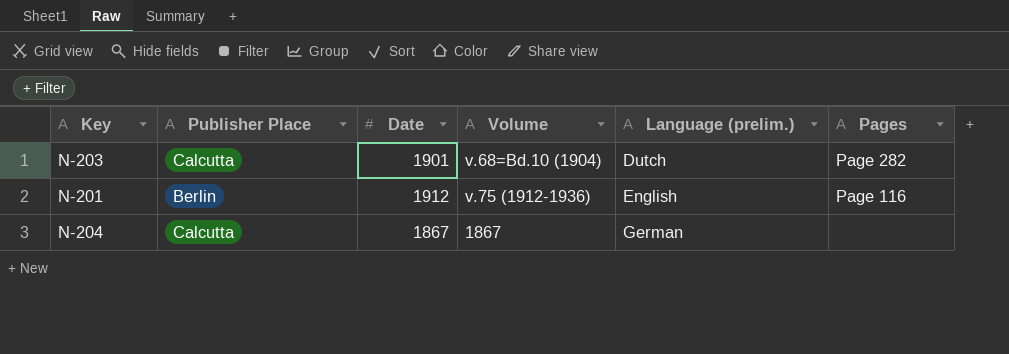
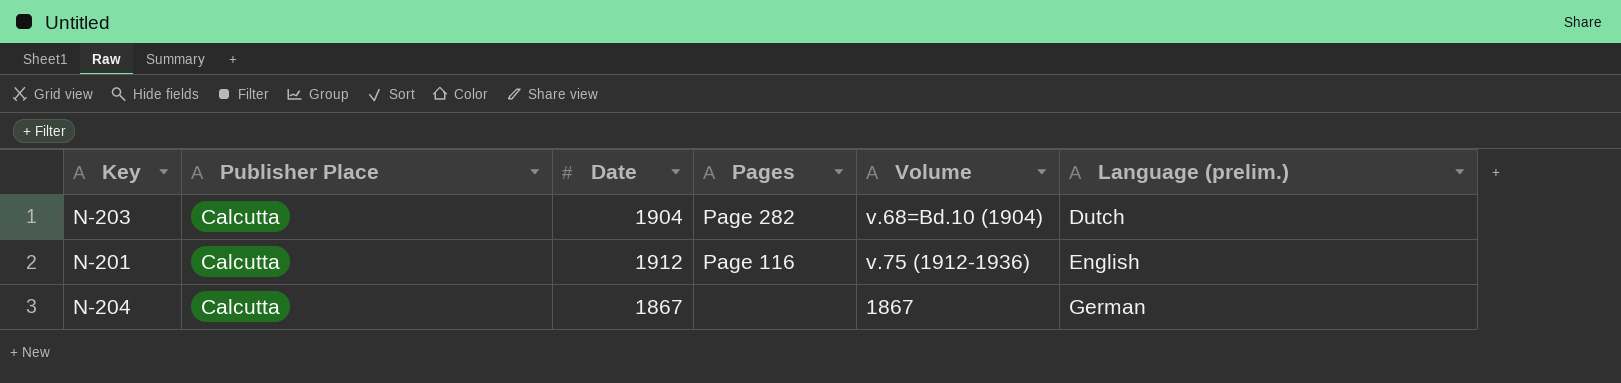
column Pages | position: 6 -> 4
N-203 | Date: 1901 -> 1904
N-201 | Publisher Place: Berlin -> Calcutta

